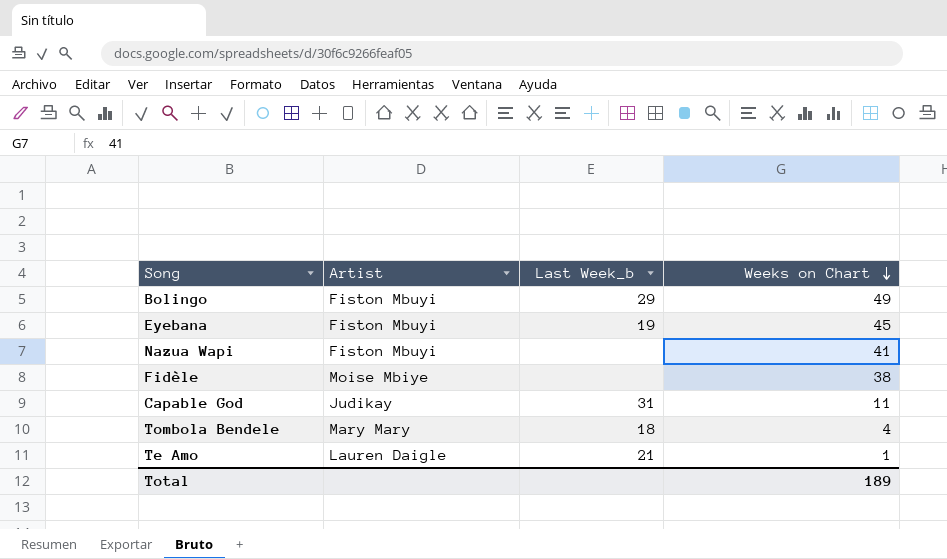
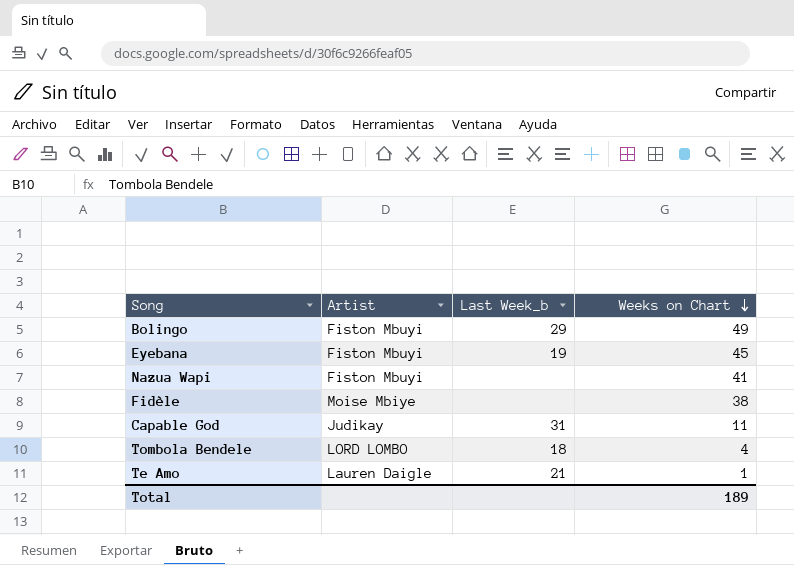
Tombola Bendele | Artist: Mary Mary -> LORD LOMBO

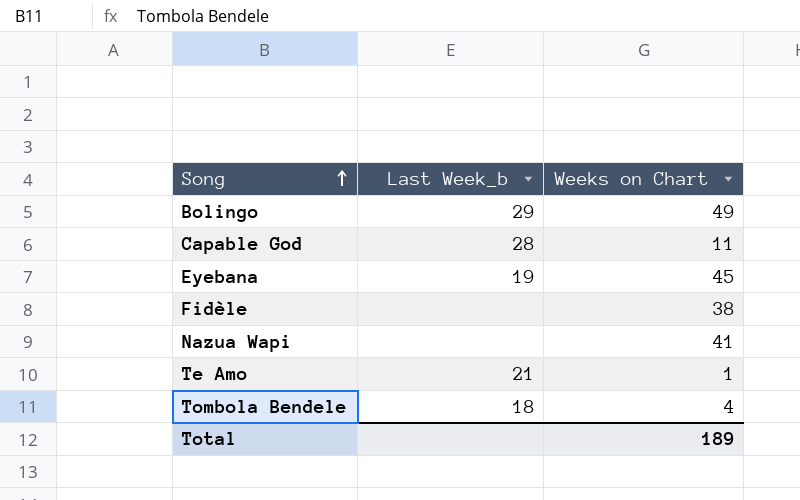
row order: Weeks on Chart descending -> Song ascending
column Artist | position: 2 -> none
Capable God | Last Week_b: 31 -> 28

